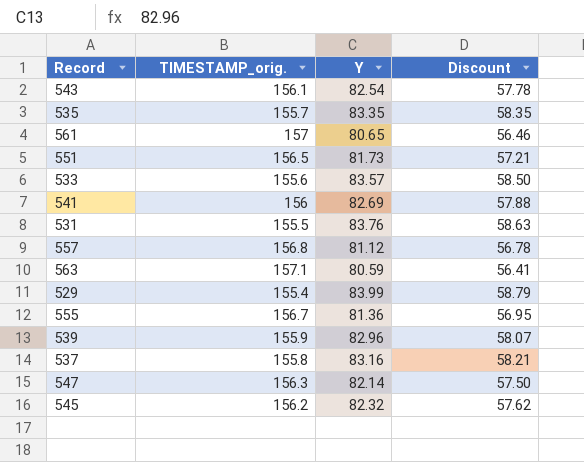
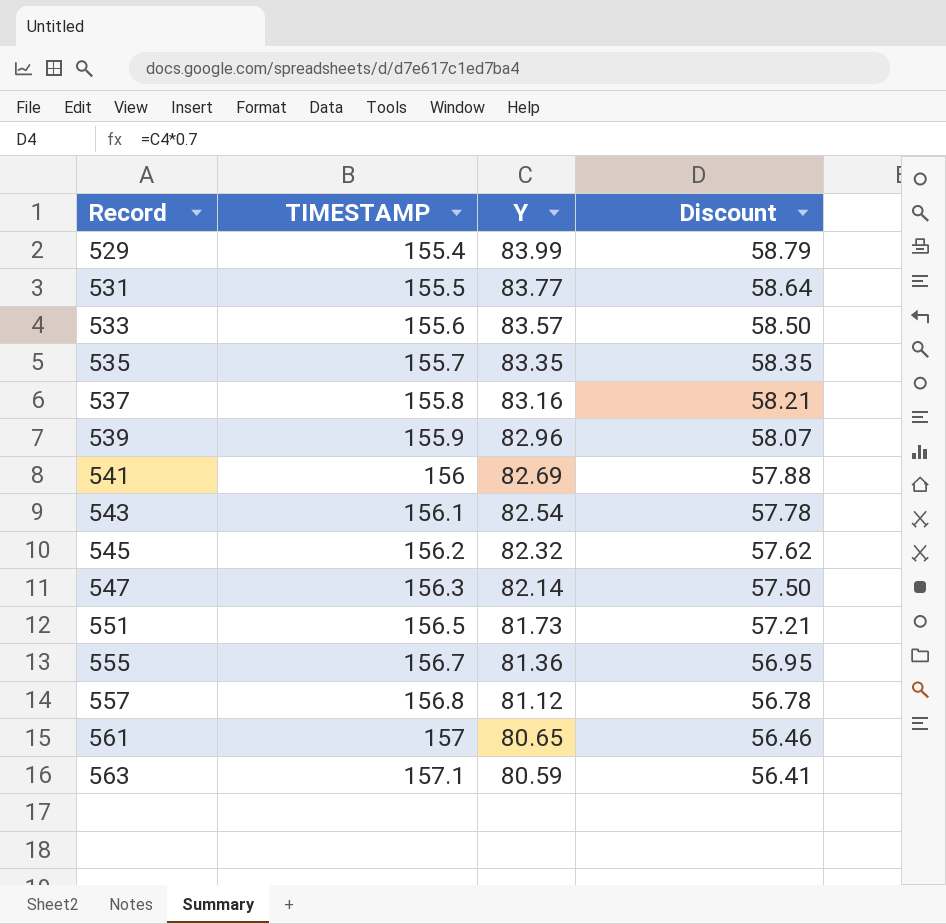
row order: none -> Record ascending
column name: TIMESTAMP_orig. -> TIMESTAMP
531 | Y: 83.76 -> 83.77
531 | Discount: 58.63 -> 58.64

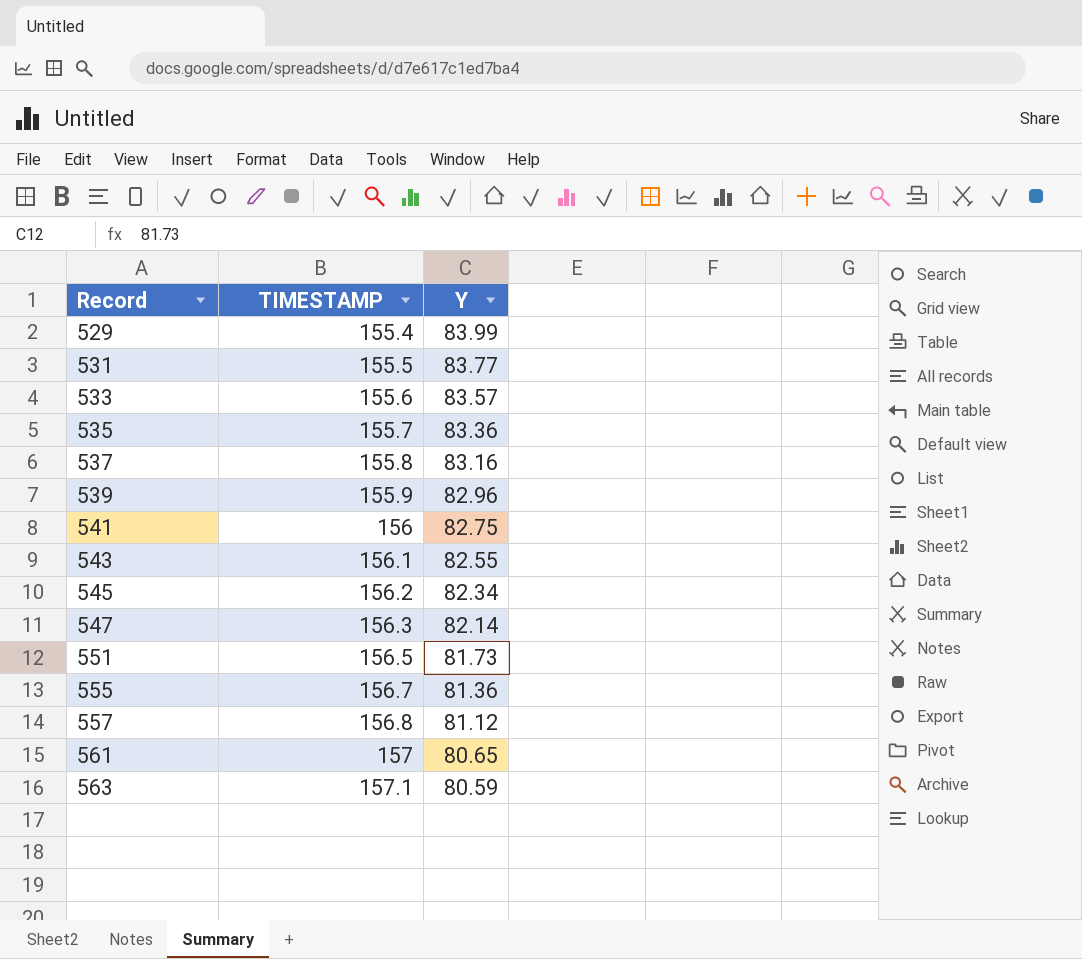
column Discount | formula: [Y] * 0.7 -> none
535 | Y: 83.35 -> 83.36
541 | Y: 82.69 -> 82.75
543 | Y: 82.54 -> 82.55
545 | Y: 82.32 -> 82.34

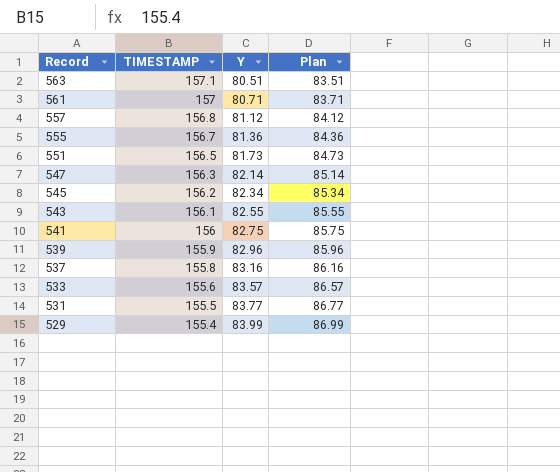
row order: Record ascending -> Record descending
column Plan | formula: none -> [Y] + 3
row 535: 155.7 | 83.36 -> none
563 | Y: 80.59 -> 80.51
561 | Y: 80.65 -> 80.71

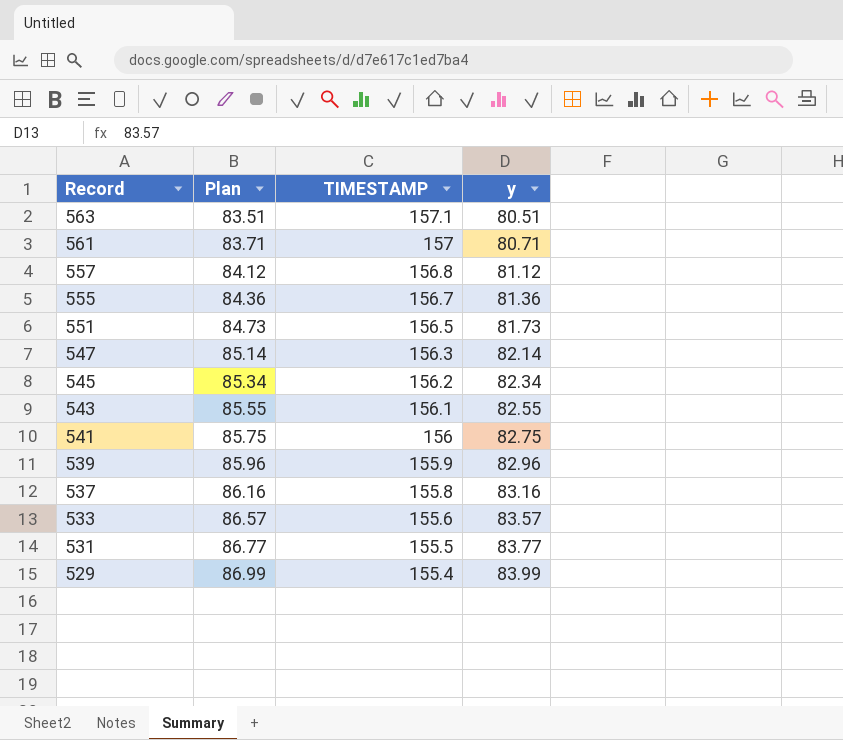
column Plan | position: 4 -> 2
column name: Y -> y

